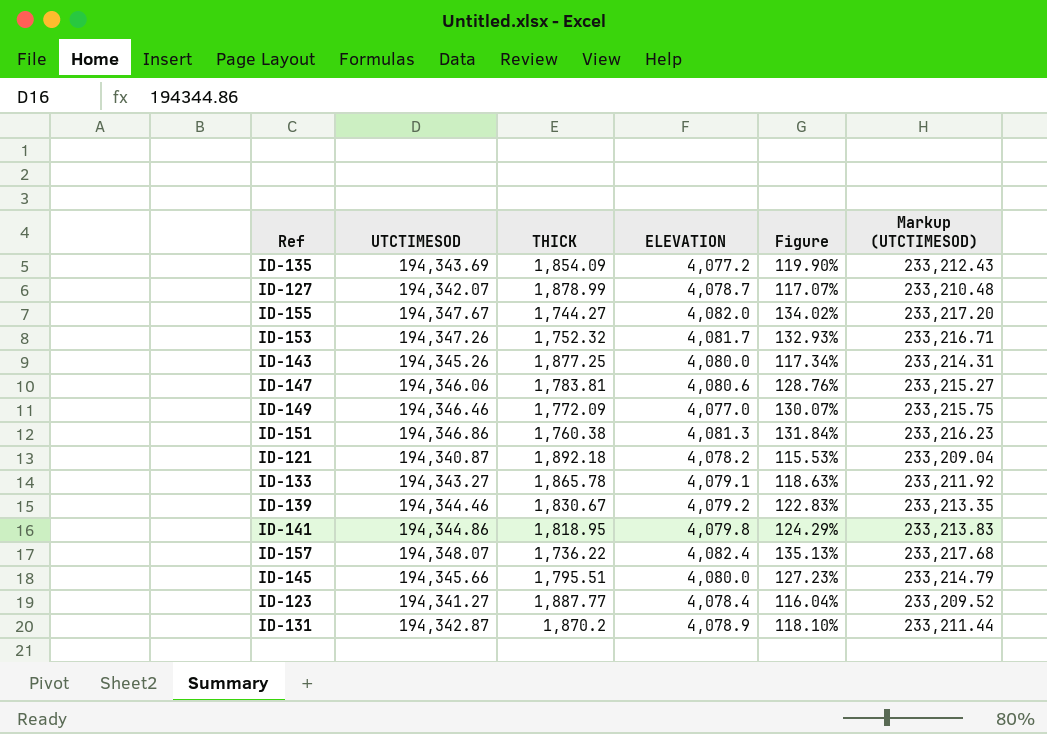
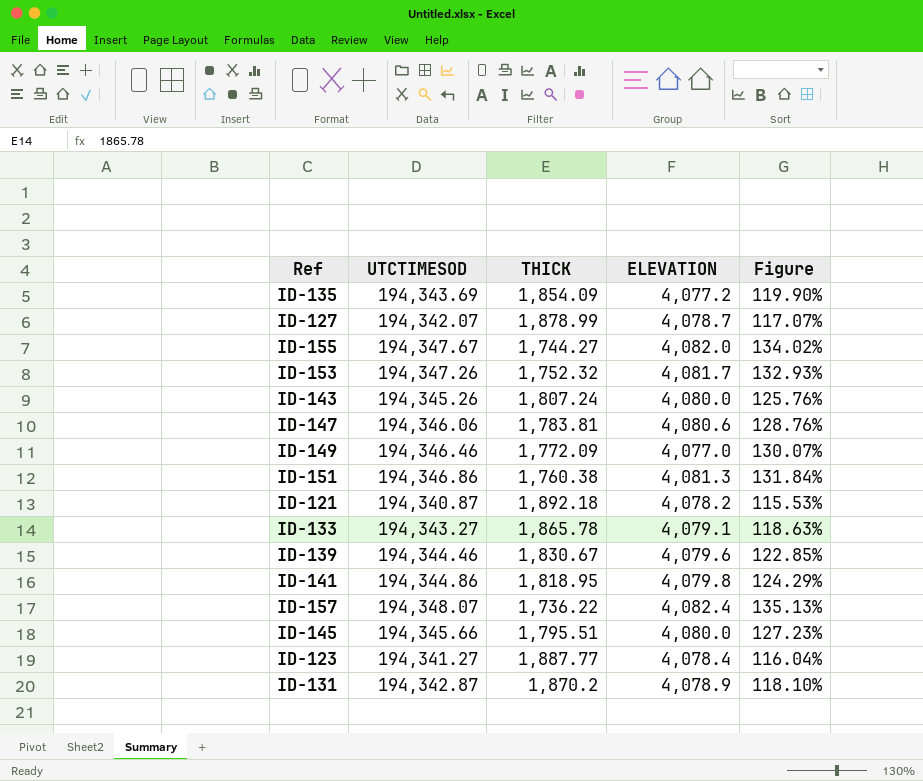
column Markup (UTCTIMESOD) | formula: [UTCTIMESOD] * 1.2 -> none
ID-143 | THICK: 1,877.25 -> 1,807.24
ID-143 | Figure: 117.34% -> 125.76%
ID-139 | ELEVATION: 4,079.2 -> 4,079.6
ID-139 | Figure: 122.83% -> 122.85%

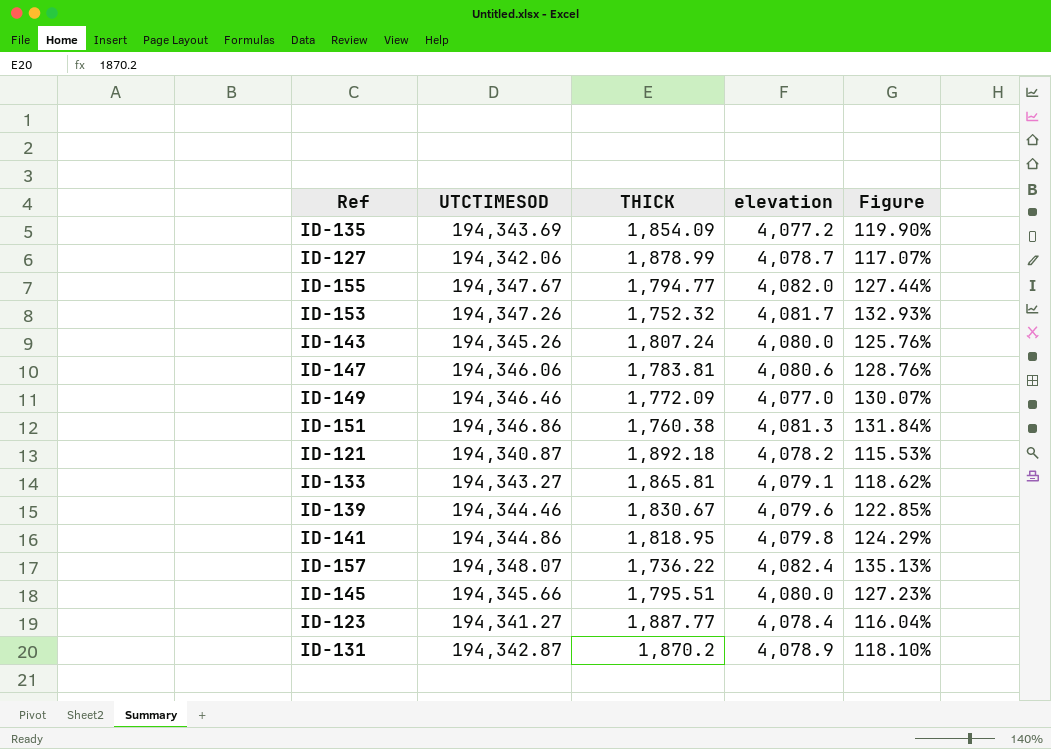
column name: ELEVATION -> elevation
ID-127 | UTCTIMESOD: 194,342.07 -> 194,342.06
ID-155 | THICK: 1,744.27 -> 1,794.77
ID-155 | Figure: 134.02% -> 127.44%
ID-133 | THICK: 1,865.78 -> 1,865.81
ID-133 | Figure: 118.63% -> 118.62%

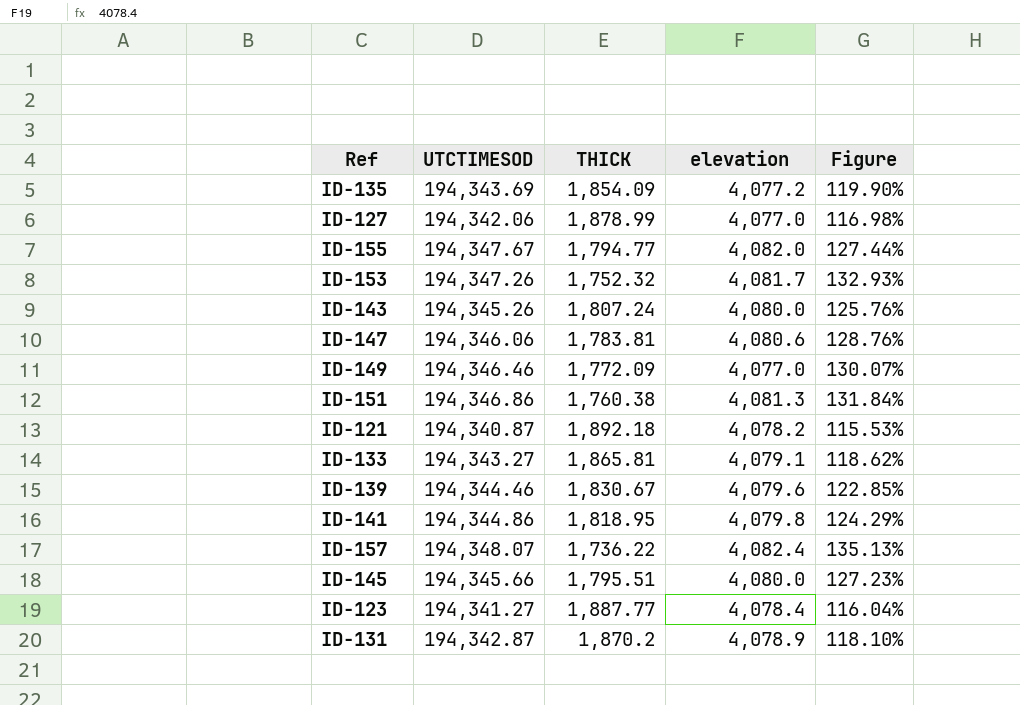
ID-127 | elevation: 4,078.7 -> 4,077.0
ID-127 | Figure: 117.07% -> 116.98%

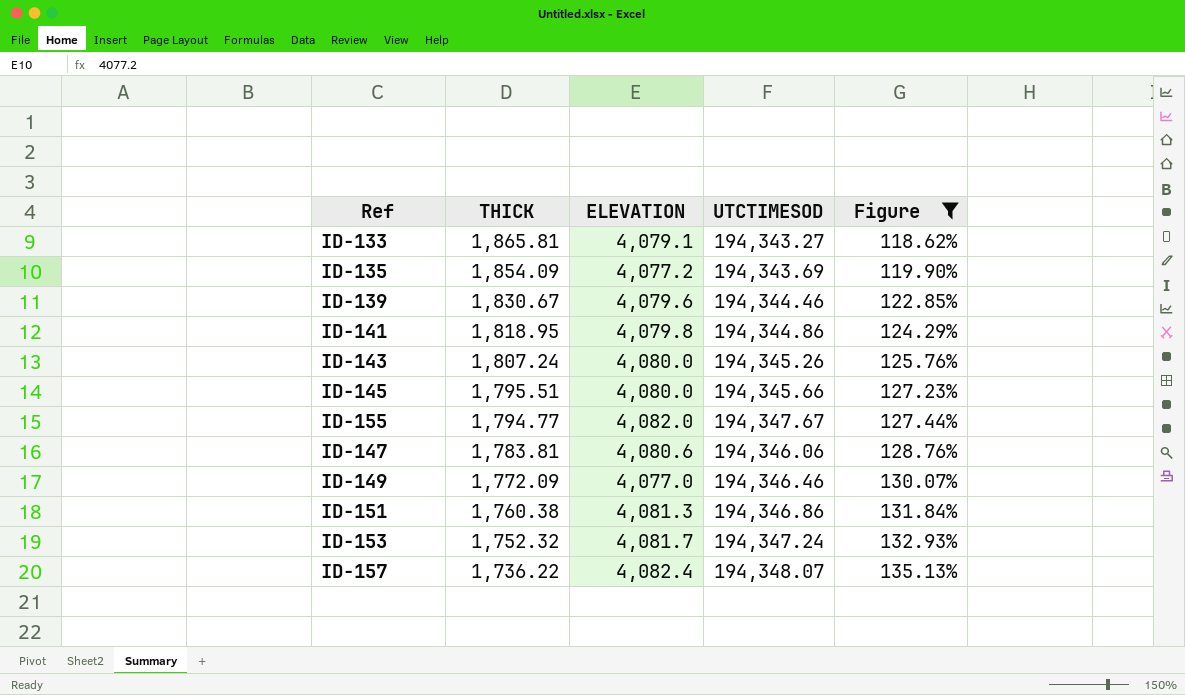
filter: none -> Figure >= 118.62%
row order: none -> THICK descending
column name: elevation -> ELEVATION
column UTCTIMESOD | position: 2 -> 4
ID-153 | UTCTIMESOD: 194,347.26 -> 194,347.24

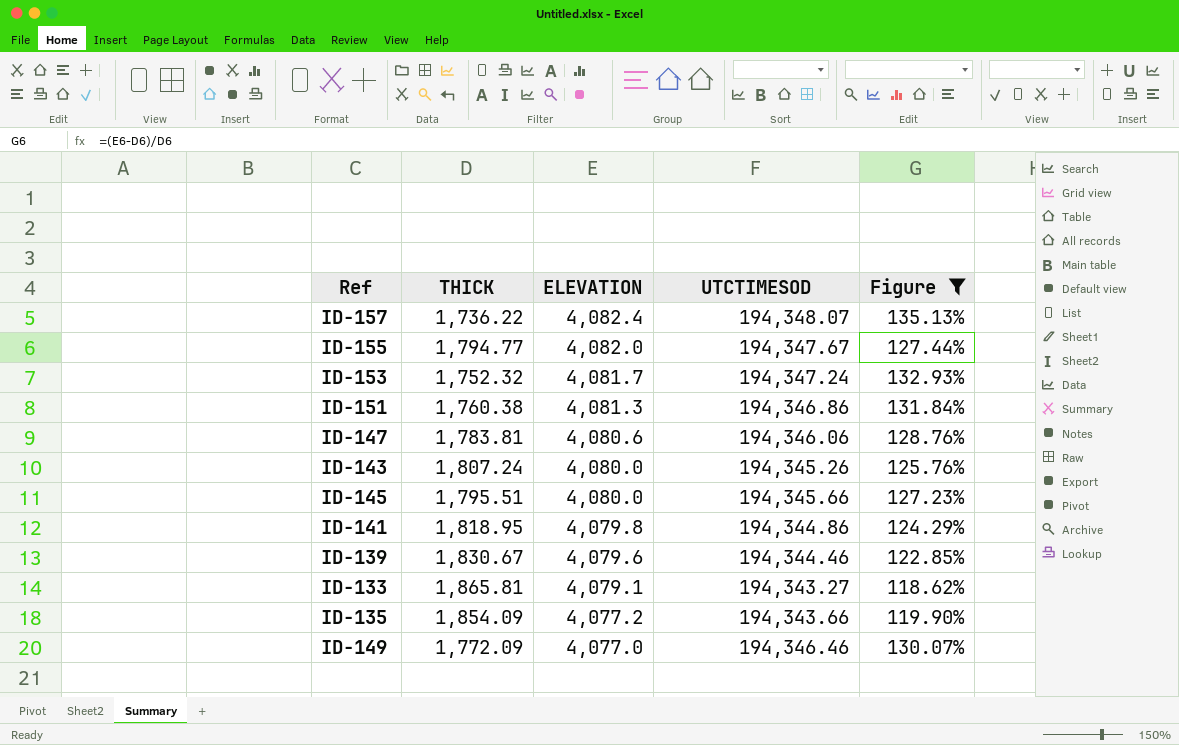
row order: THICK descending -> ELEVATION descending
ID-135 | UTCTIMESOD: 194,343.69 -> 194,343.66

